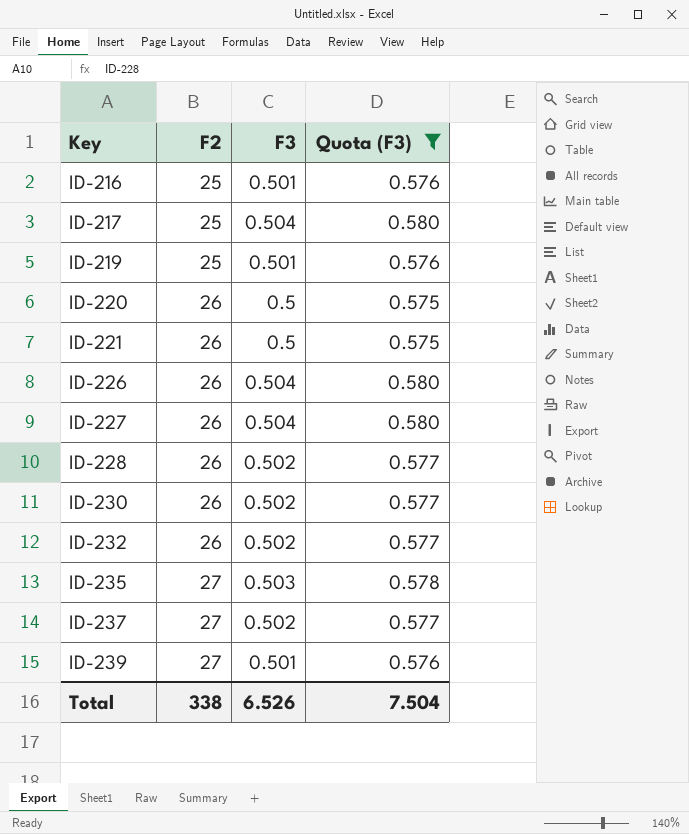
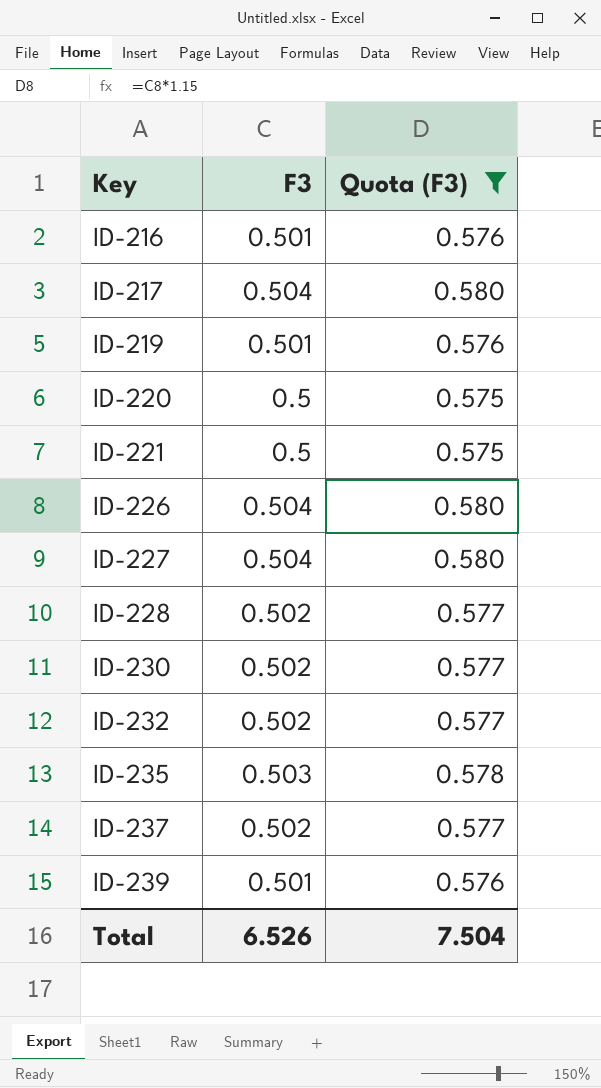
column F2 | position: 2 -> none

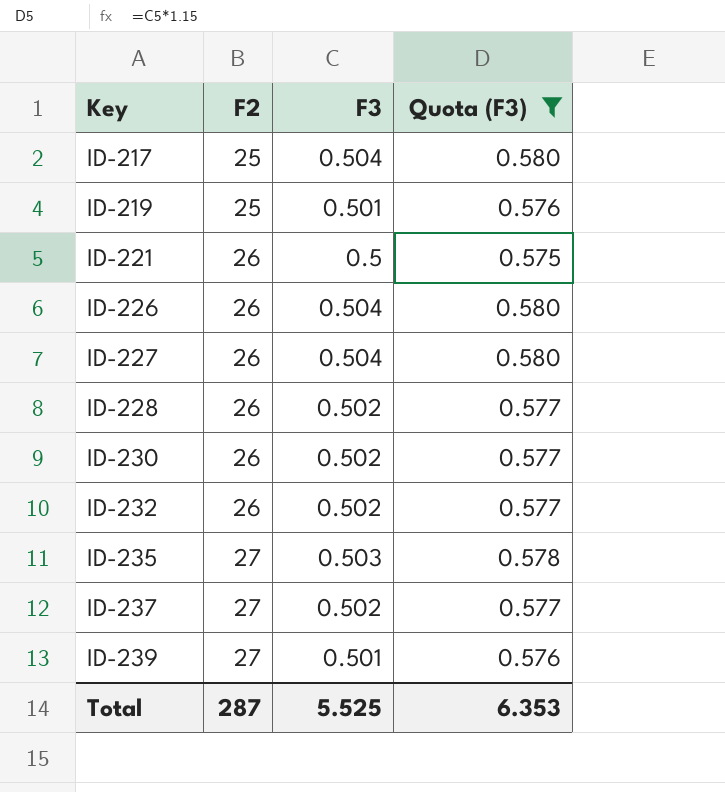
column F2 | position: none -> 2
row ID-216: 0.501 | 0.576 -> none
row ID-220: 0.5 | 0.575 -> none
Total | F3: 6.526 -> 5.525
Total | Quota (F3): 7.504 -> 6.353

